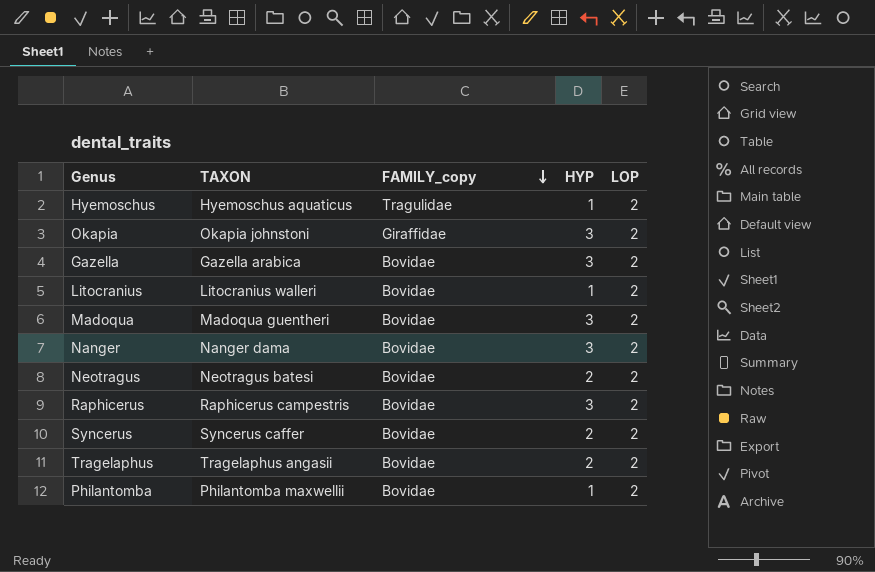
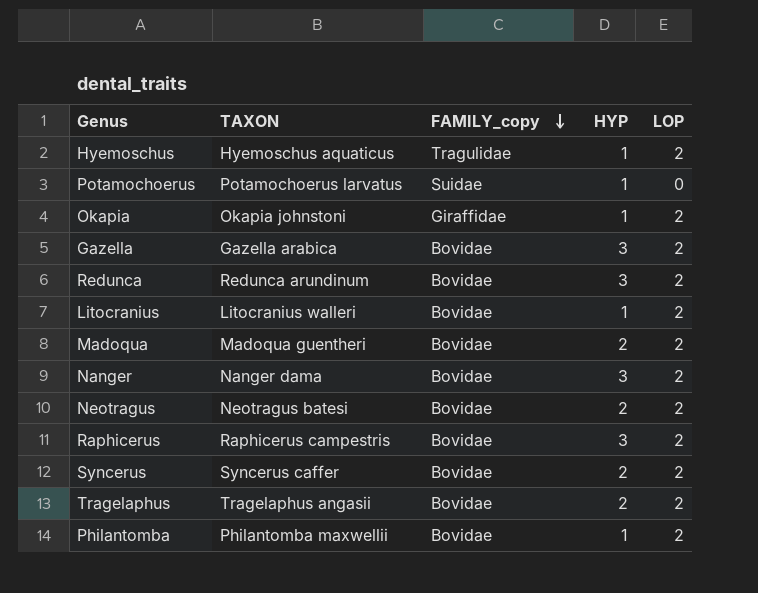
row Potamochoerus: none -> Potamochoerus larvatus | Suidae | 1 | 0
Okapia | HYP: 3 -> 1
row Redunca: none -> Redunca arundinum | Bovidae | 3 | 2
Madoqua | HYP: 3 -> 2

